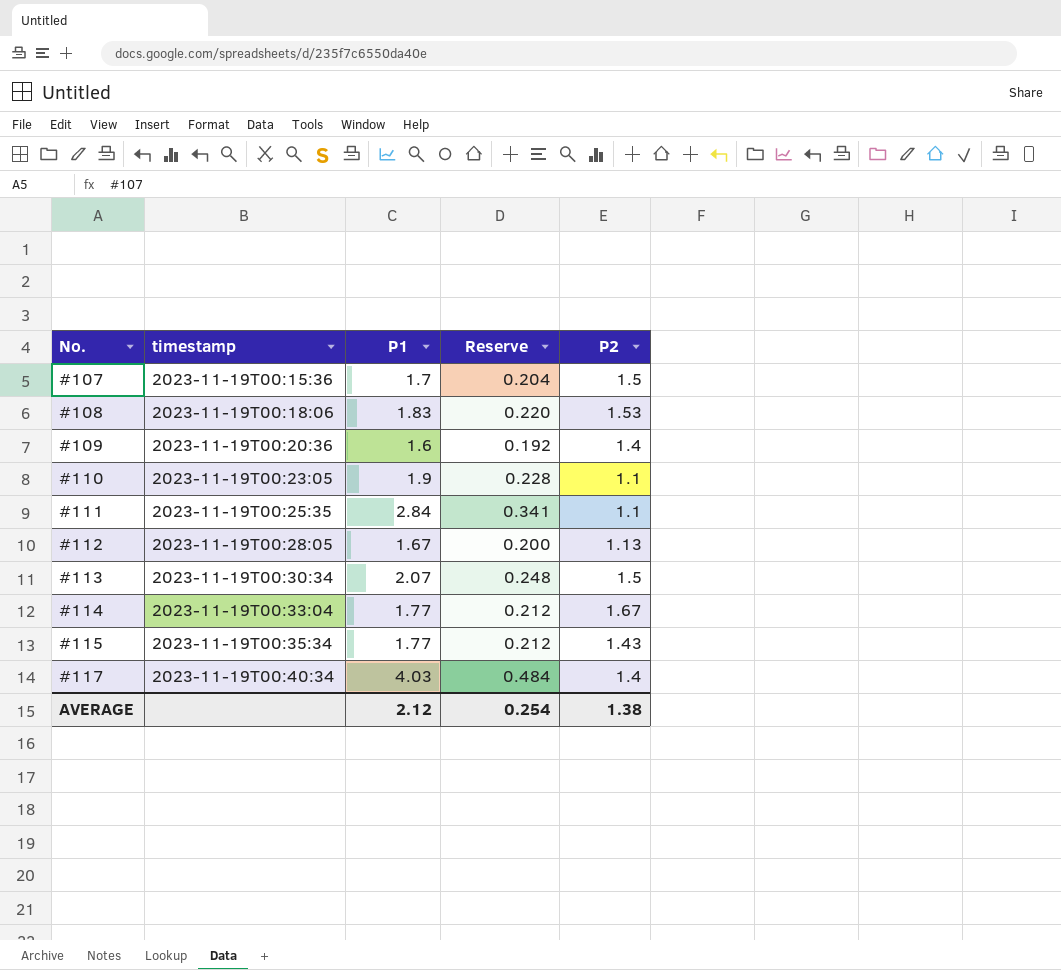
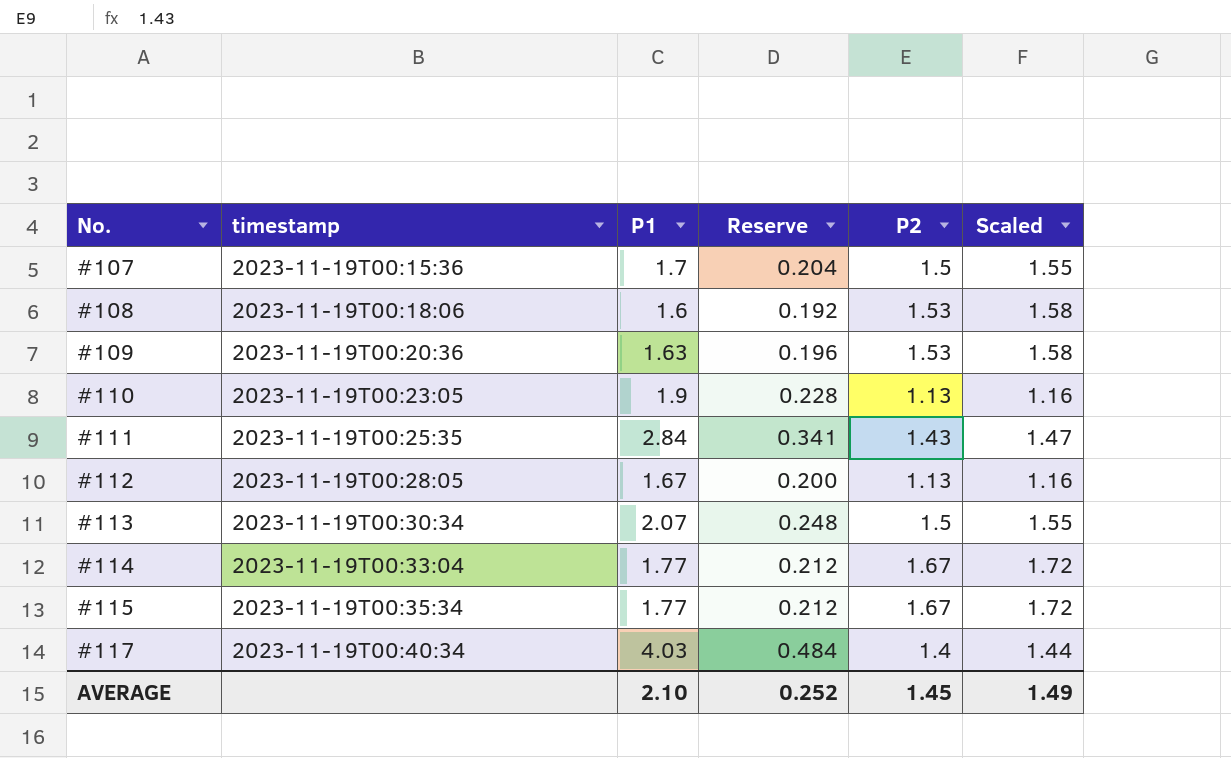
column Scaled | formula: none -> [P2] * 1.03
#108 | P1: 1.83 -> 1.6
#108 | Reserve: 0.220 -> 0.192
#109 | P1: 1.6 -> 1.63
#109 | Reserve: 0.192 -> 0.196
#109 | P2: 1.4 -> 1.53
#110 | P2: 1.1 -> 1.13
#111 | P2: 1.1 -> 1.43
#115 | P2: 1.43 -> 1.67
AVERAGE | P1: 2.12 -> 2.10
AVERAGE | Reserve: 0.254 -> 0.252
AVERAGE | P2: 1.38 -> 1.45

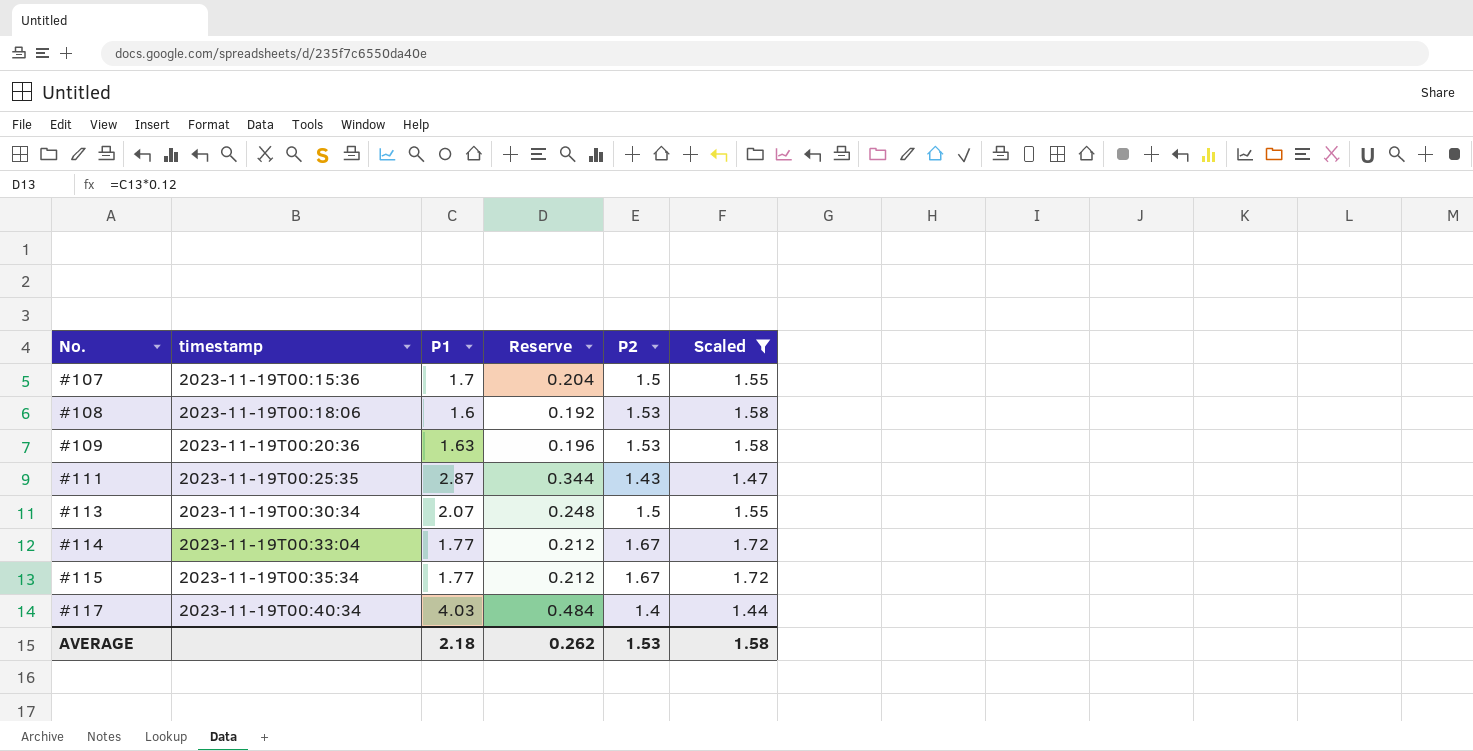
filter: none -> Scaled != 1.16
#111 | P1: 2.84 -> 2.87
#111 | Reserve: 0.341 -> 0.344
AVERAGE | P1: 2.10 -> 2.18
AVERAGE | Reserve: 0.252 -> 0.262
AVERAGE | P2: 1.45 -> 1.53
AVERAGE | Scaled: 1.49 -> 1.58

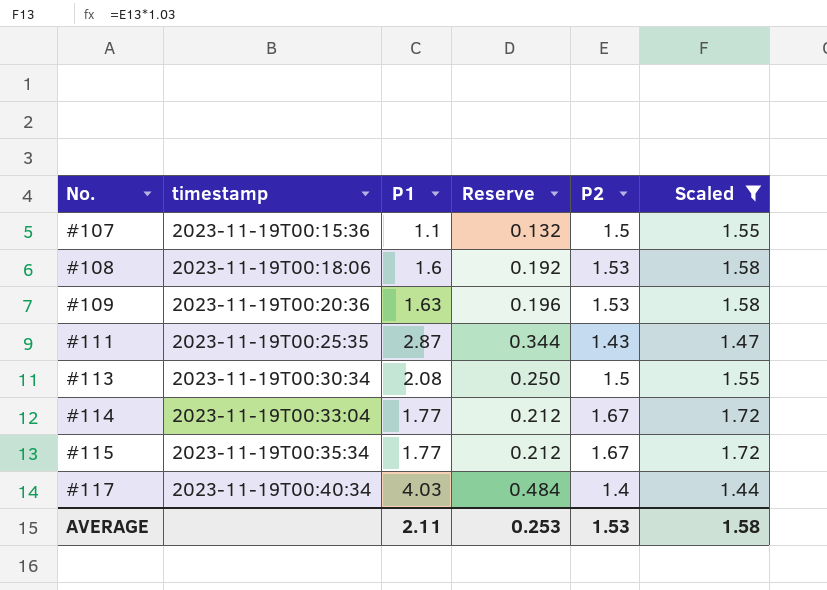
#107 | P1: 1.7 -> 1.1
#107 | Reserve: 0.204 -> 0.132
#113 | P1: 2.07 -> 2.08
#113 | Reserve: 0.248 -> 0.250
AVERAGE | P1: 2.18 -> 2.11
AVERAGE | Reserve: 0.262 -> 0.253

